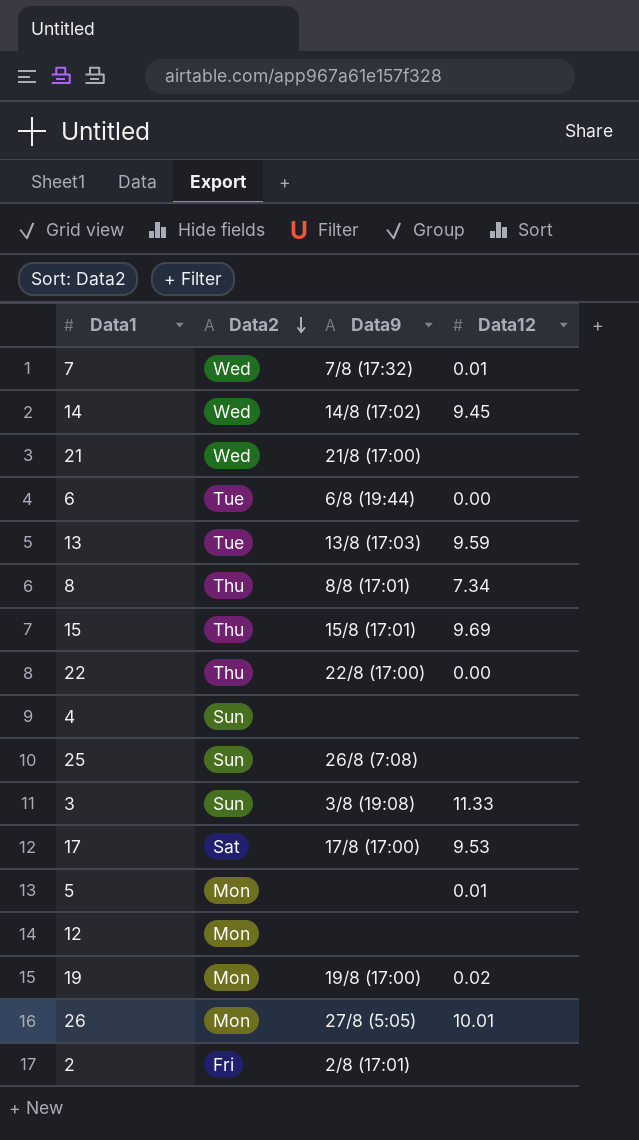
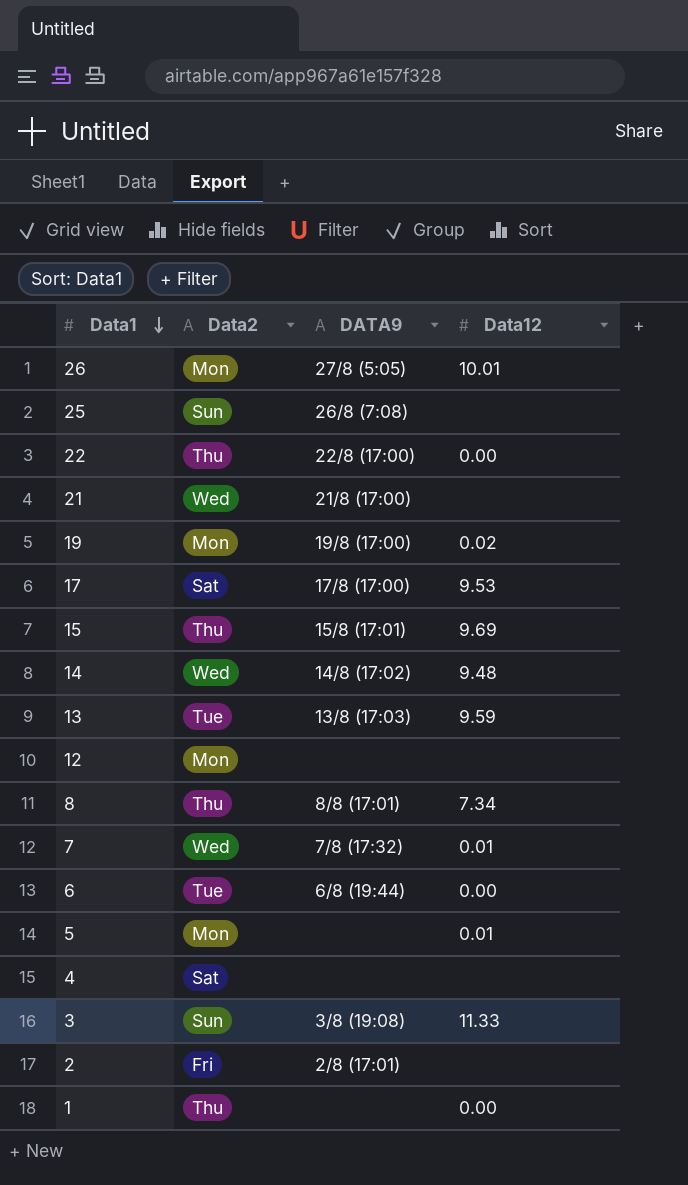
row order: Data2 descending -> Data1 descending
column name: Data9 -> DATA9
14 | Data12: 9.45 -> 9.48
4 | Data2: Sun -> Sat
row 1: none -> Thu | none | 0.00

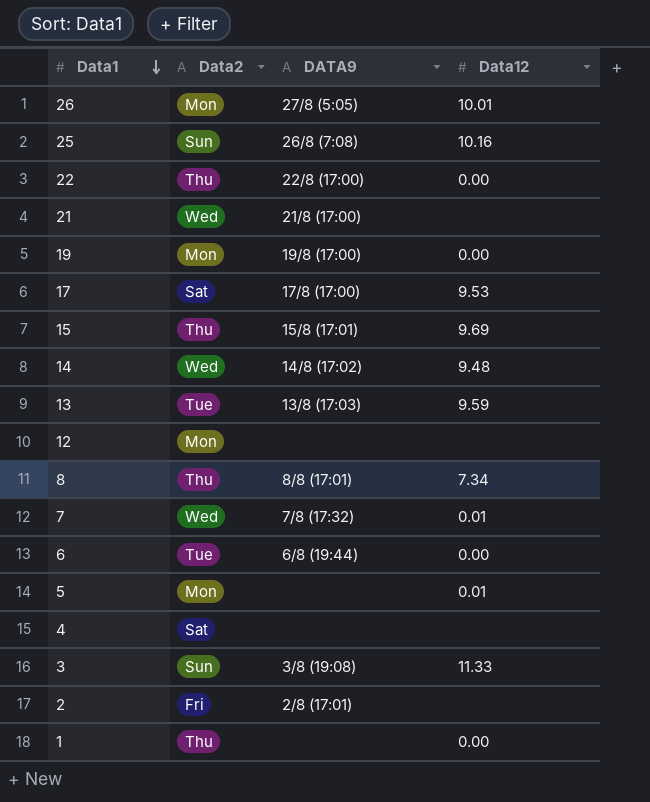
25 | Data12: none -> 10.16
19 | Data12: 0.02 -> 0.00

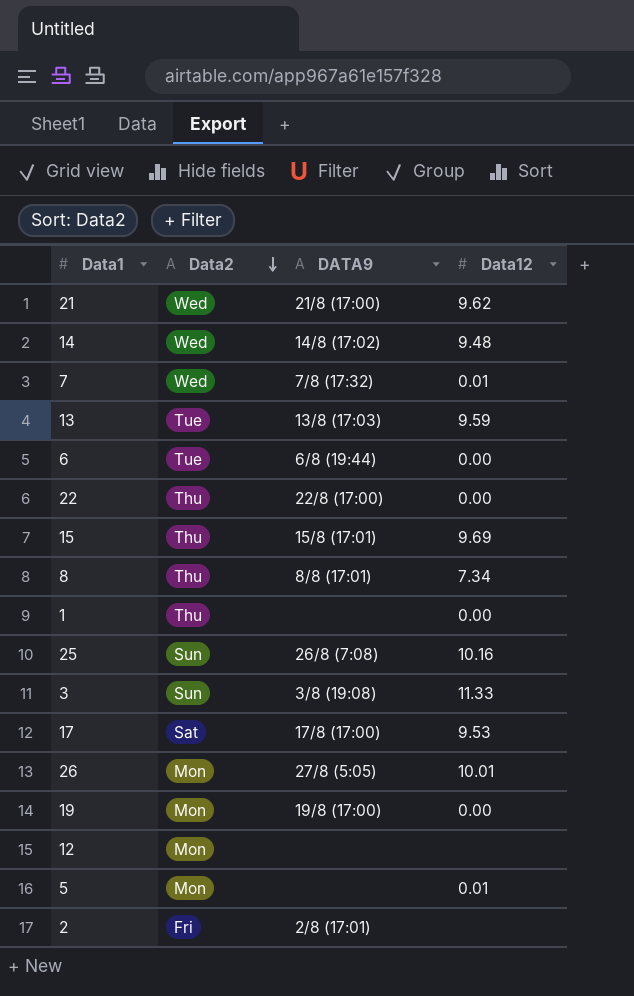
row order: Data1 descending -> Data2 descending
row 4: Sat | none | none -> none
21 | Data12: none -> 9.62

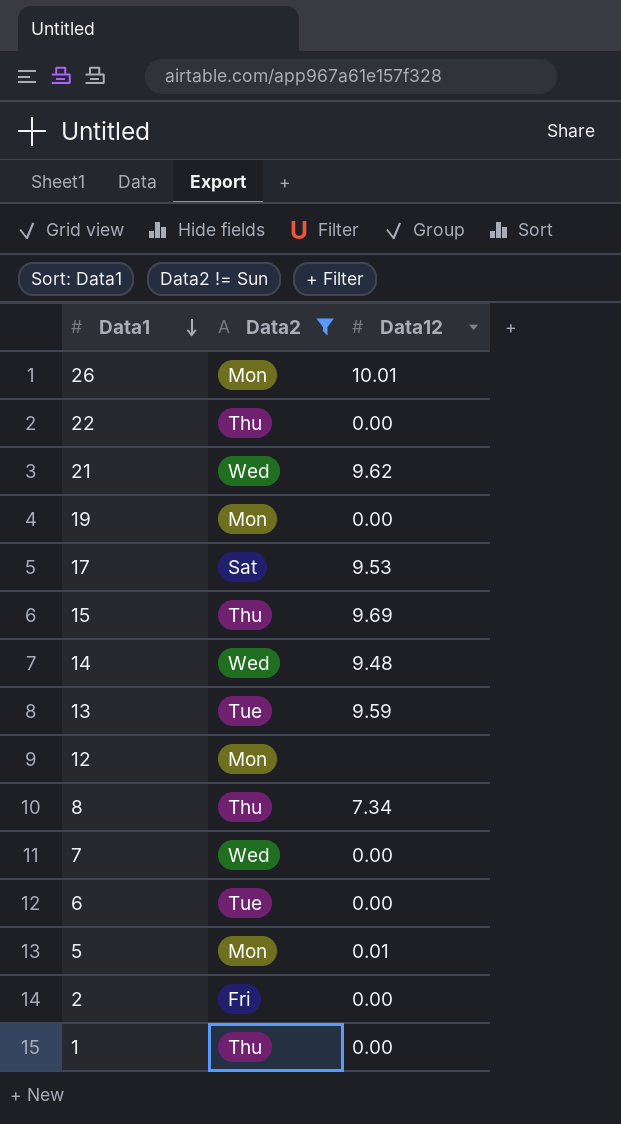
filter: none -> Data2 != Sun
row order: Data2 descending -> Data1 descending
column DATA9 | position: 3 -> none
7 | Data12: 0.01 -> 0.00
2 | Data12: none -> 0.00

